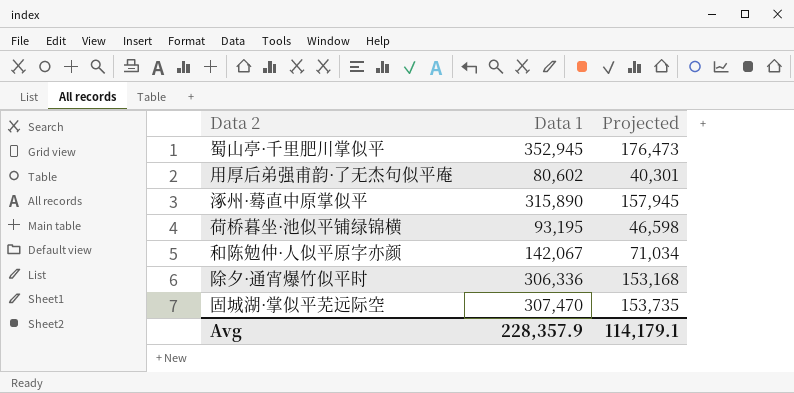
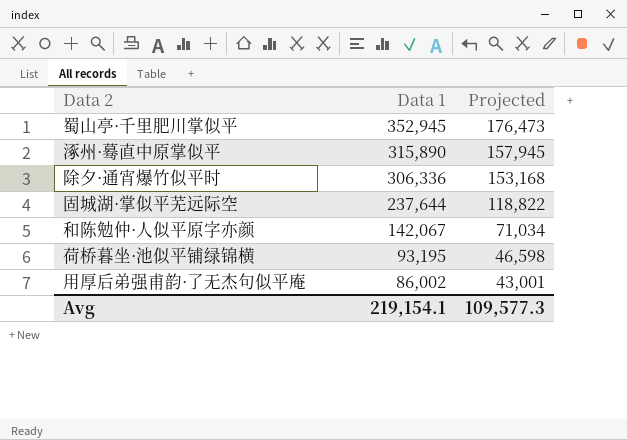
row order: none -> Data 1 descending
固城湖·掌似平芜远际空 | Data 1: 307,470 -> 237,644
固城湖·掌似平芜远际空 | Projected: 153,735 -> 118,822
用厚后弟强甫韵·了无杰句似平庵 | Data 1: 80,602 -> 86,002
用厚后弟强甫韵·了无杰句似平庵 | Projected: 40,301 -> 43,001
Avg | Data 1: 228,357.9 -> 219,154.1
Avg | Projected: 114,179.1 -> 109,577.3

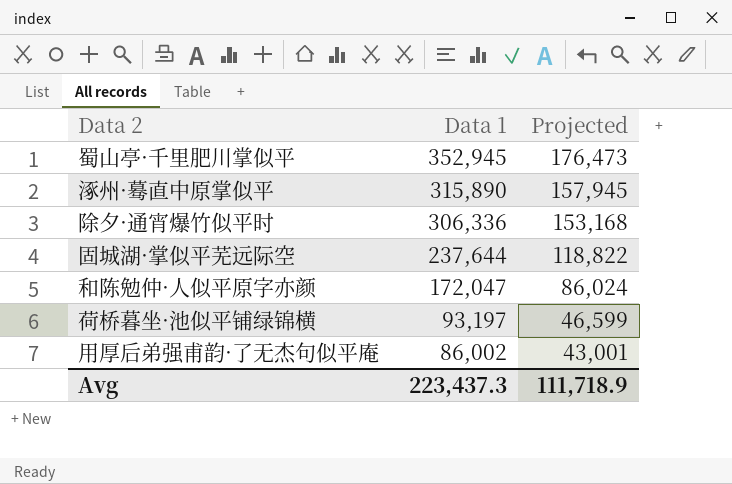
和陈勉仲·人似平原字亦颜 | Data 1: 142,067 -> 172,047
和陈勉仲·人似平原字亦颜 | Projected: 71,034 -> 86,024
荷桥暮坐·池似平铺绿锦横 | Data 1: 93,195 -> 93,197
荷桥暮坐·池似平铺绿锦横 | Projected: 46,598 -> 46,599
Avg | Data 1: 219,154.1 -> 223,437.3
Avg | Projected: 109,577.3 -> 111,718.9

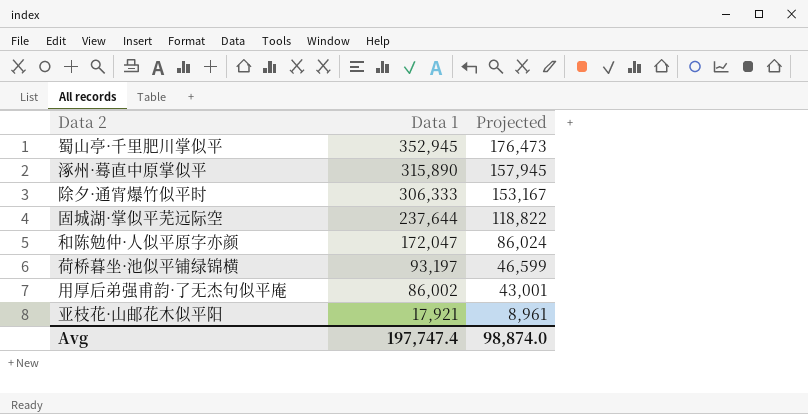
除夕·通宵爆竹似平时 | Data 1: 306,336 -> 306,333
除夕·通宵爆竹似平时 | Projected: 153,168 -> 153,167
row 亚枝花·山邮花木似平阳: none -> 17,921 | 8,961
Avg | Data 1: 223,437.3 -> 197,747.4
Avg | Projected: 111,718.9 -> 98,874.0

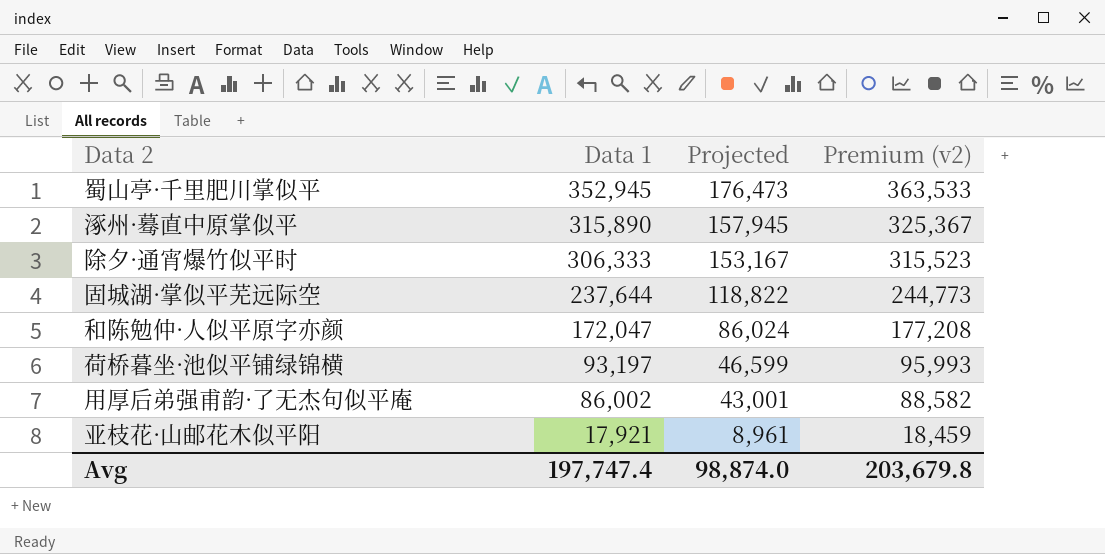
column Premium (v2) | formula: none -> [Data 1] * 1.03

